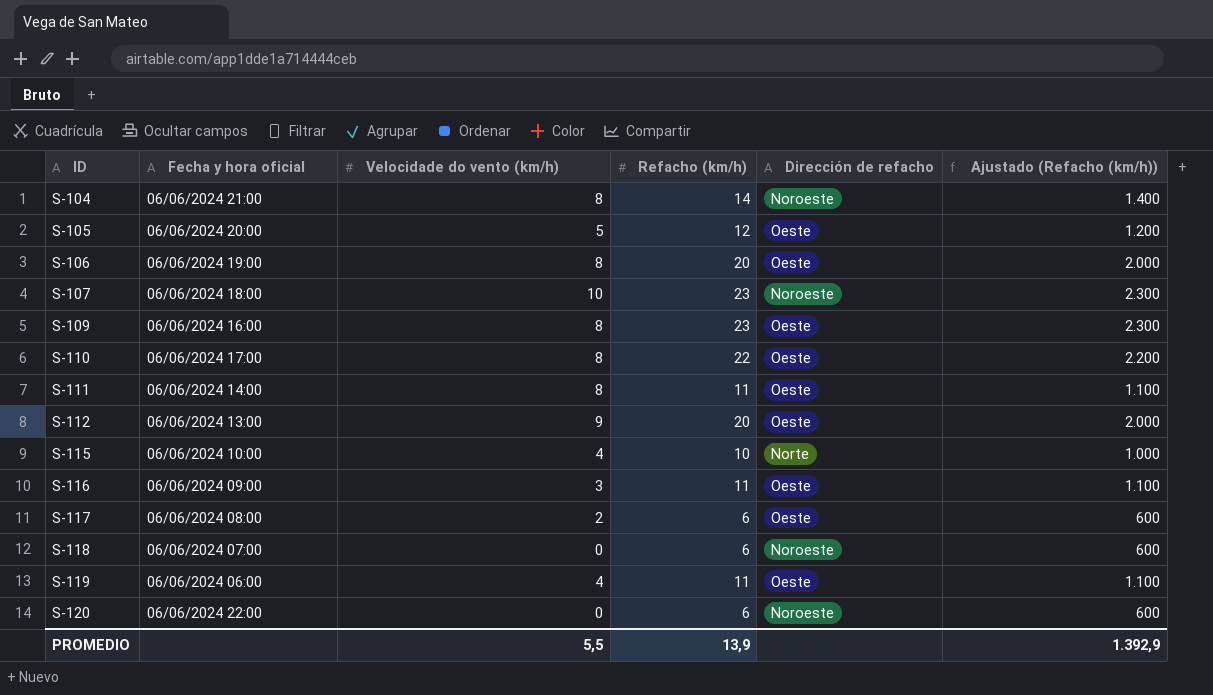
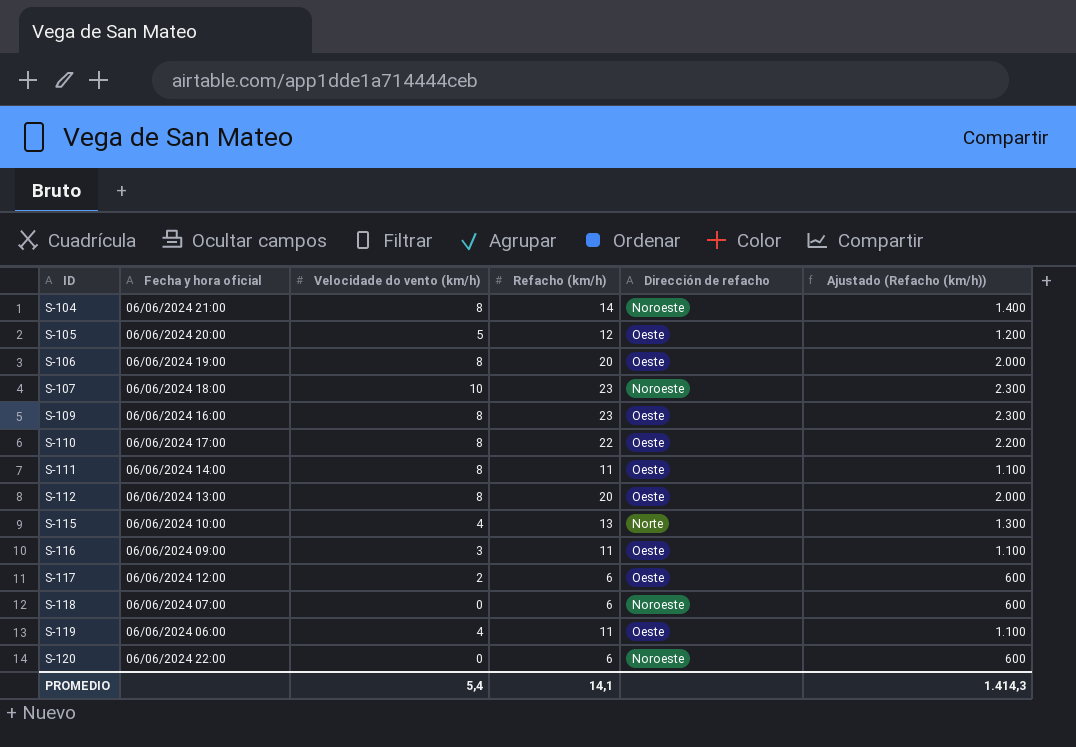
S-112 | Velocidade do vento (km/h): 9 -> 8
S-115 | Refacho (km/h): 10 -> 13
S-115 | Ajustado (Refacho (km/h)): 1.000 -> 1.300
S-117 | Fecha y hora oficial: 06/06/2024 08:00 -> 06/06/2024 12:00
PROMEDIO | Velocidade do vento (km/h): 5,5 -> 5,4
PROMEDIO | Refacho (km/h): 13,9 -> 14,1
PROMEDIO | Ajustado (Refacho (km/h)): 1.392,9 -> 1.414,3

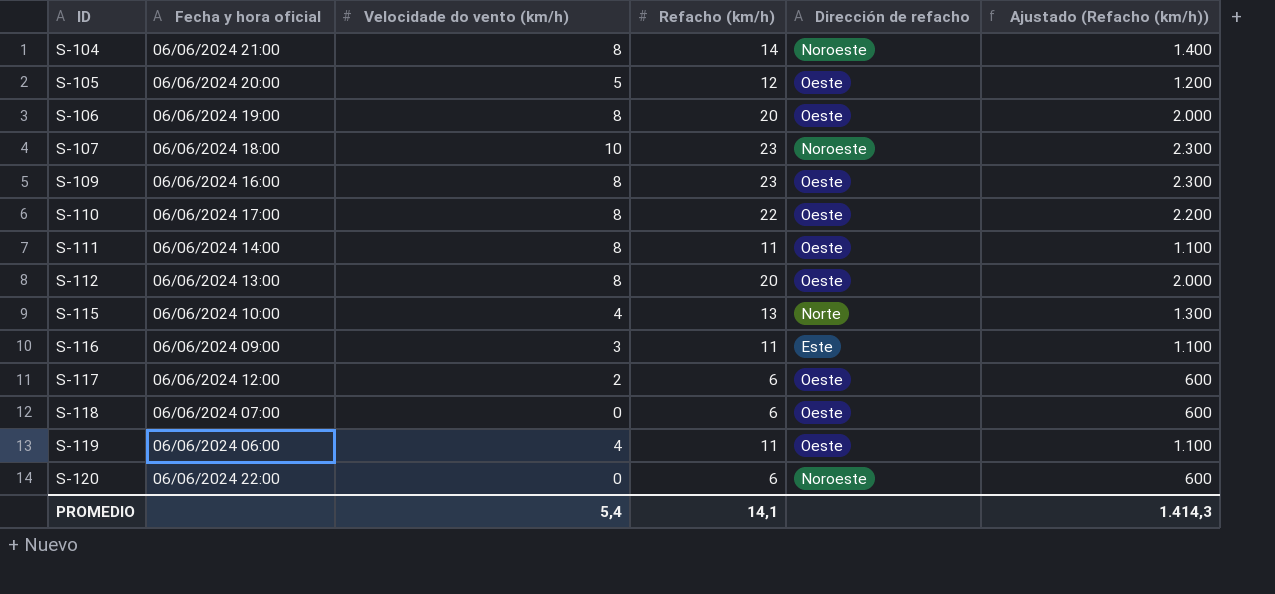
S-116 | Dirección de refacho: Oeste -> Este
S-118 | Dirección de refacho: Noroeste -> Oeste

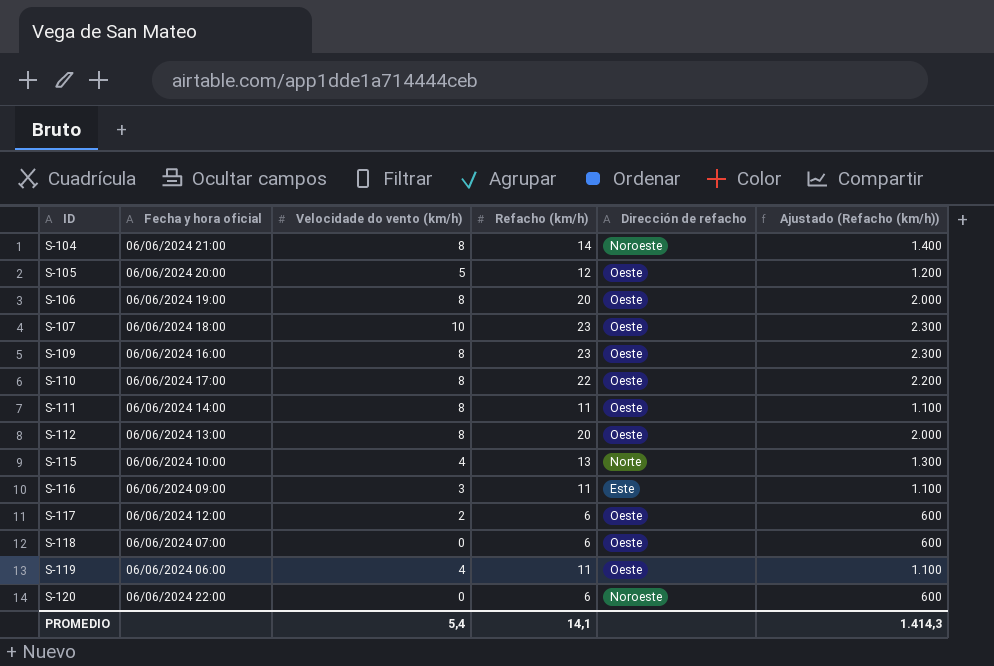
S-107 | Dirección de refacho: Noroeste -> Oeste

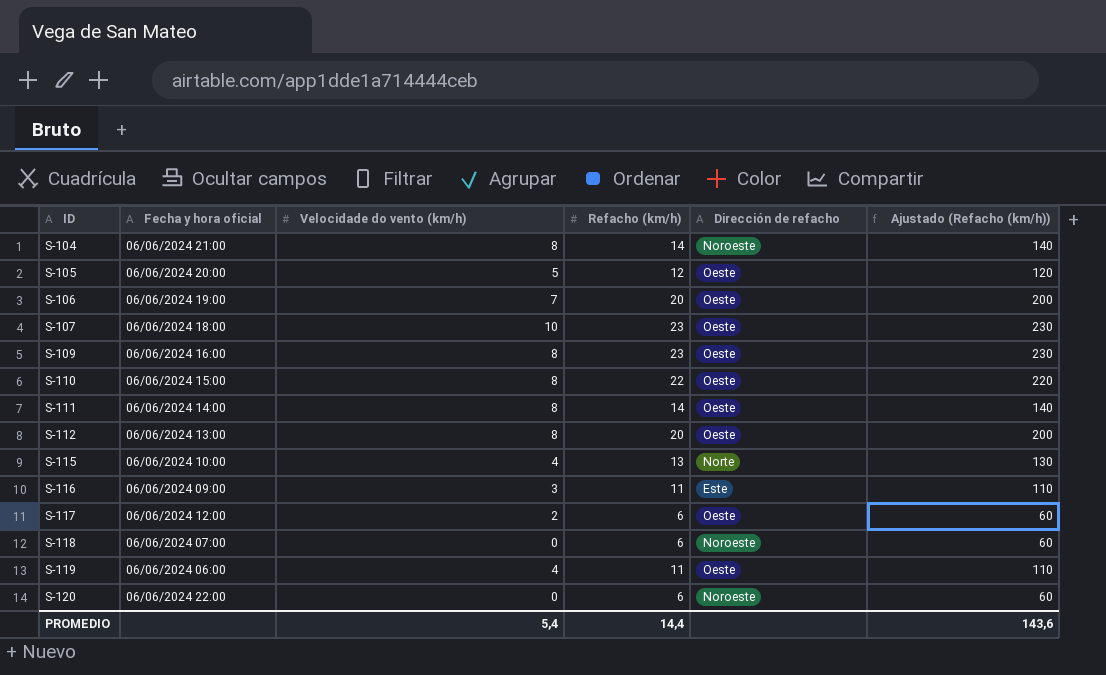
column Ajustado (Refacho (km/h)) | formula: [Refacho (km/h)] * 100 -> [Refacho (km/h)] * 10
S-106 | Velocidade do vento (km/h): 8 -> 7
S-110 | Fecha y hora oficial: 06/06/2024 17:00 -> 06/06/2024 15:00
S-111 | Refacho (km/h): 11 -> 14
S-118 | Dirección de refacho: Oeste -> Noroeste
PROMEDIO | Refacho (km/h): 14,1 -> 14,4
PROMEDIO | Ajustado (Refacho (km/h)): 1.414,3 -> 143,6

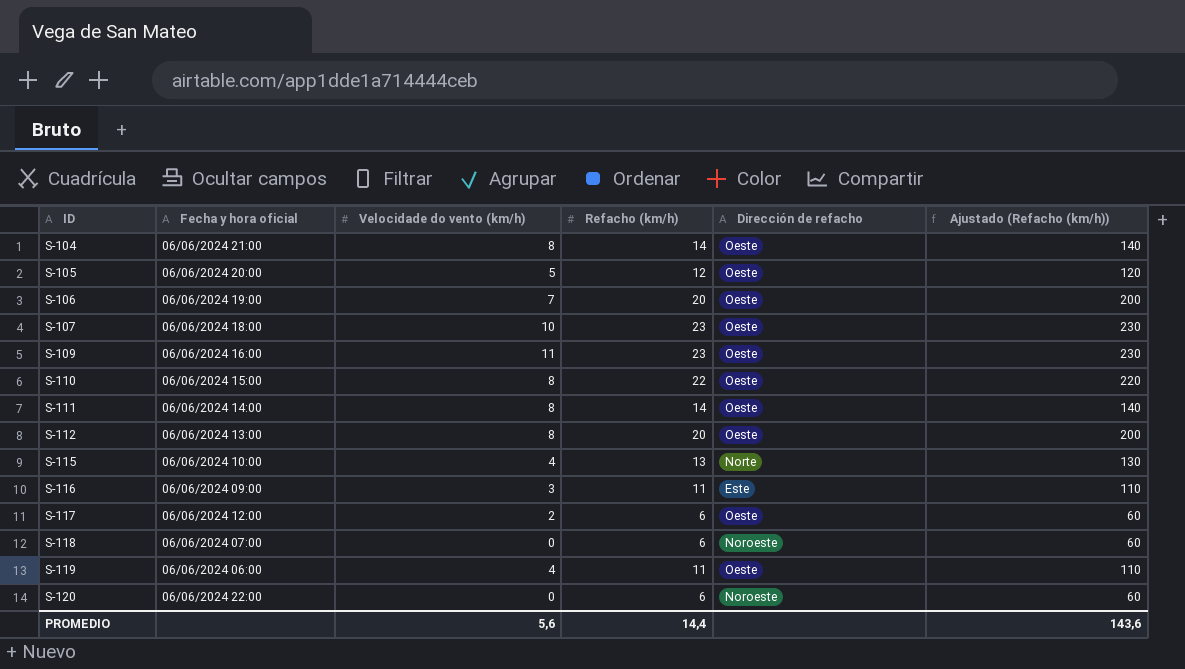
S-104 | Dirección de refacho: Noroeste -> Oeste
S-109 | Velocidade do vento (km/h): 8 -> 11
PROMEDIO | Velocidade do vento (km/h): 5,4 -> 5,6

